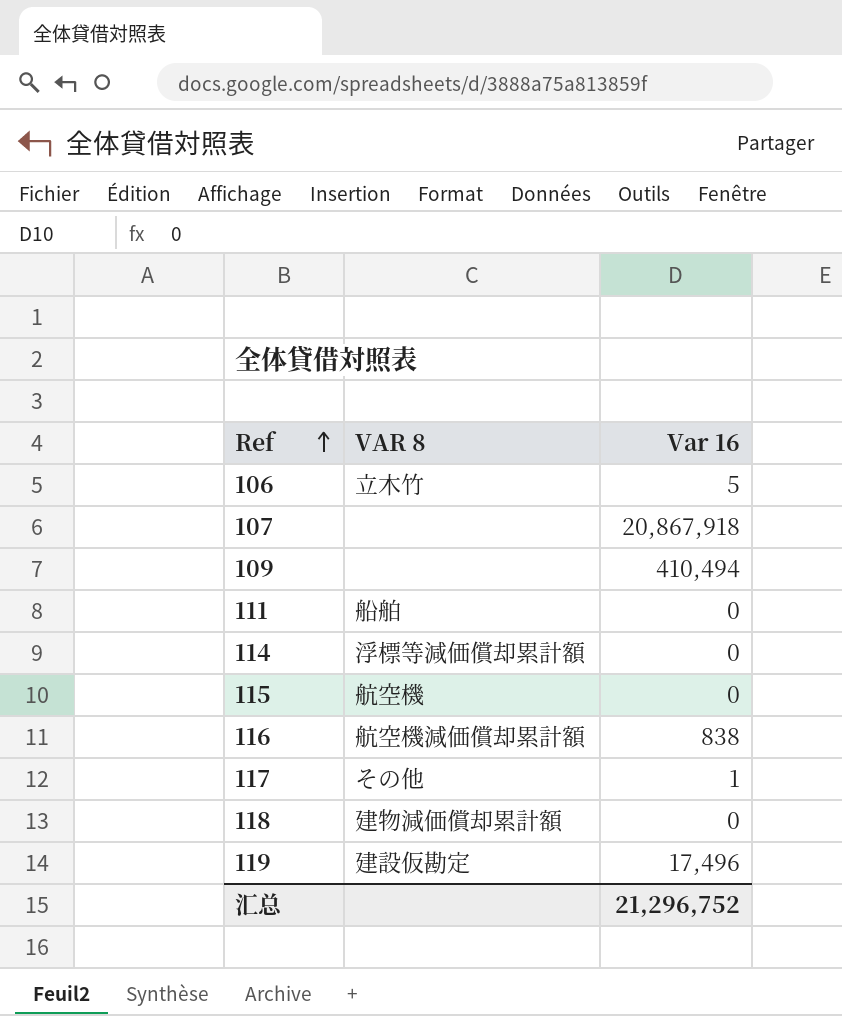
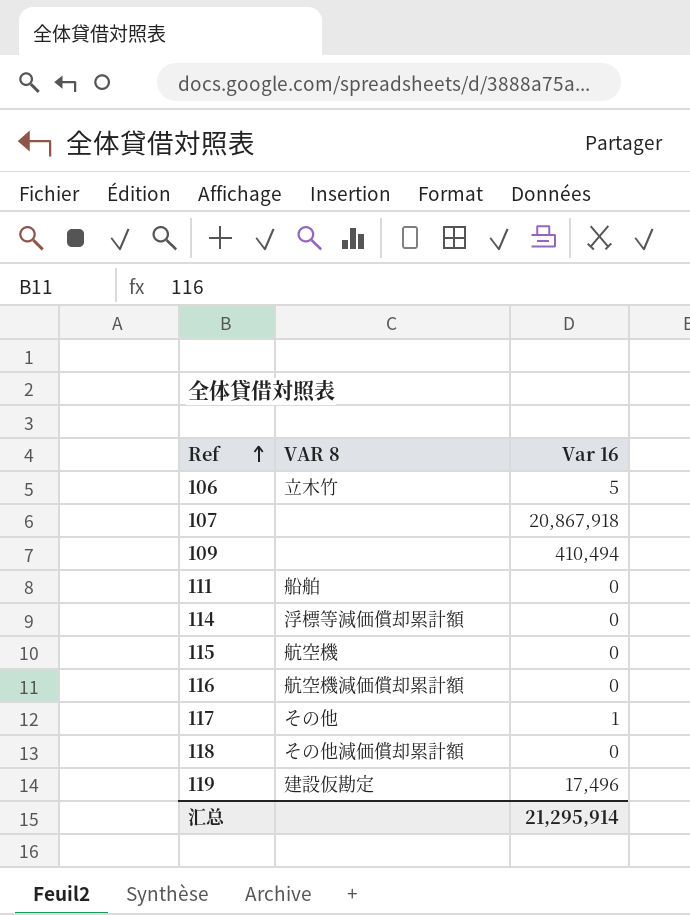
116 | Var 16: 838 -> 0
118 | VAR 8: 建物減価償却累計額 -> その他減価償却累計額
汇总 | Var 16: 21,296,752 -> 21,295,914

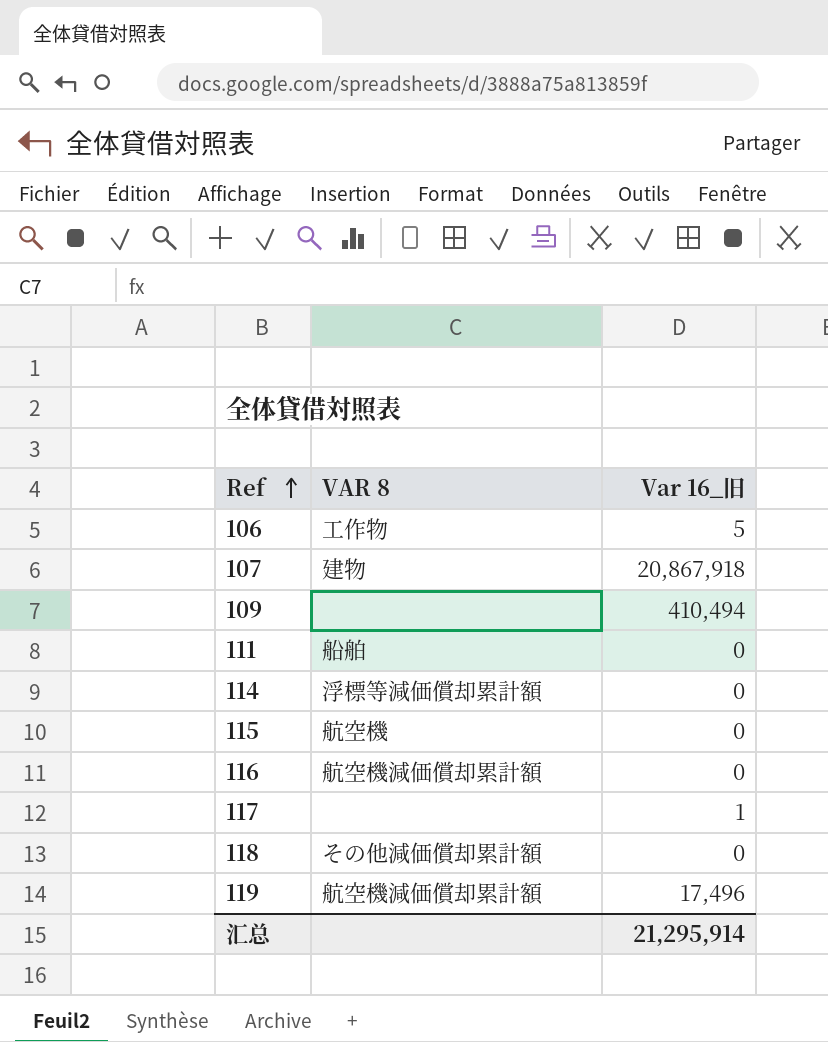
column name: Var 16 -> Var 16_旧
106 | VAR 8: 立木竹 -> 工作物
107 | VAR 8: none -> 建物
117 | VAR 8: その他 -> none
119 | VAR 8: 建設仮勘定 -> 航空機減価償却累計額

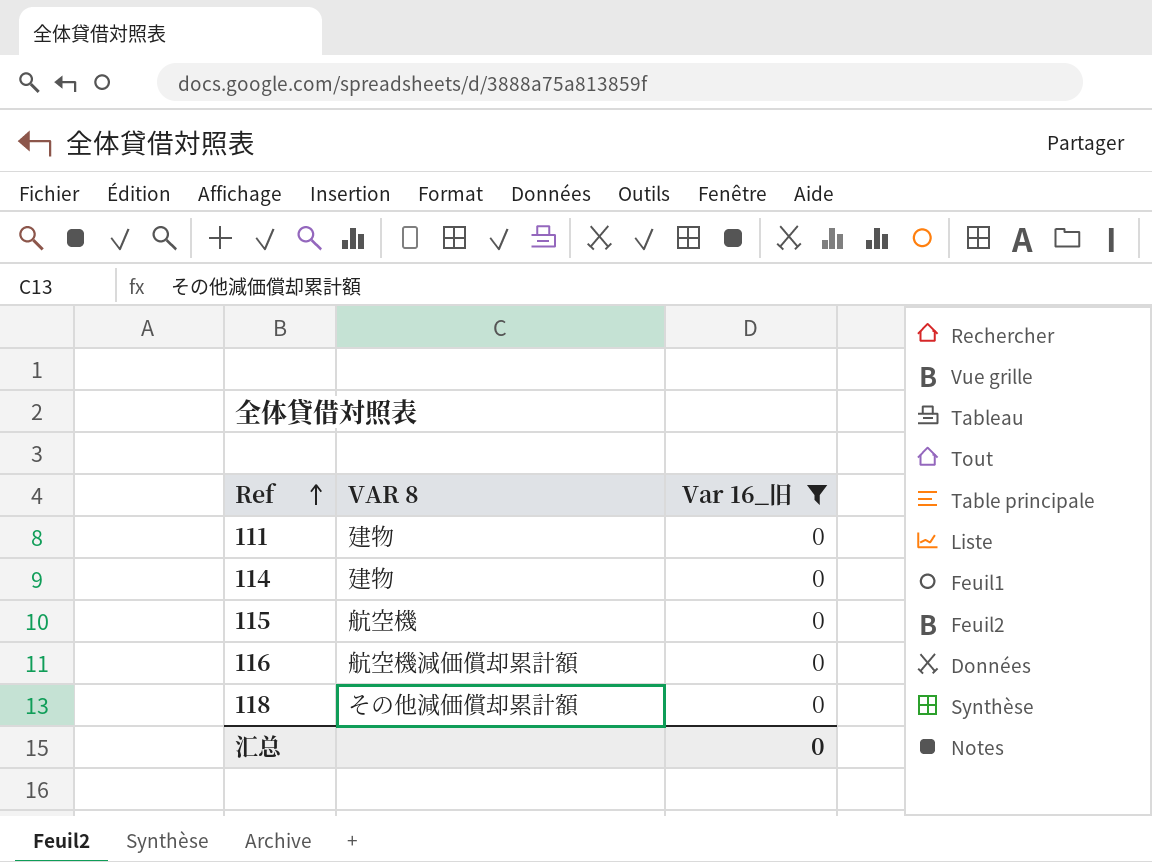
filter: none -> Var 16_旧 = 0
111 | VAR 8: 船舶 -> 建物
114 | VAR 8: 浮標等減価償却累計額 -> 建物
汇总 | Var 16_旧: 21,295,914 -> 0

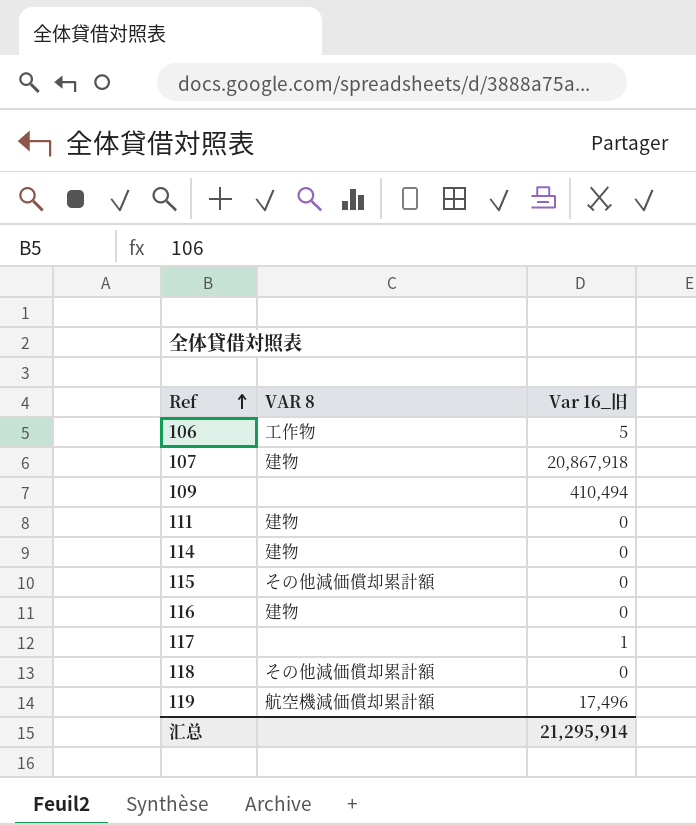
filter: Var 16_旧 = 0 -> none
115 | VAR 8: 航空機 -> その他減価償却累計額
116 | VAR 8: 航空機減価償却累計額 -> 建物
汇总 | Var 16_旧: 0 -> 21,295,914

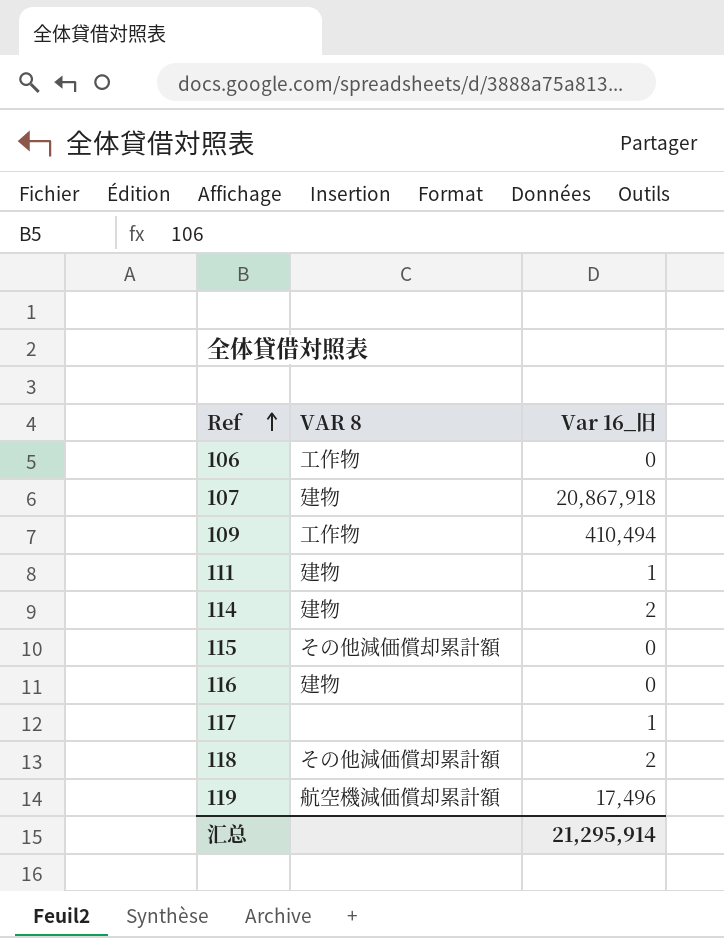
106 | Var 16_旧: 5 -> 0
109 | VAR 8: none -> 工作物
111 | Var 16_旧: 0 -> 1
114 | Var 16_旧: 0 -> 2
118 | Var 16_旧: 0 -> 2

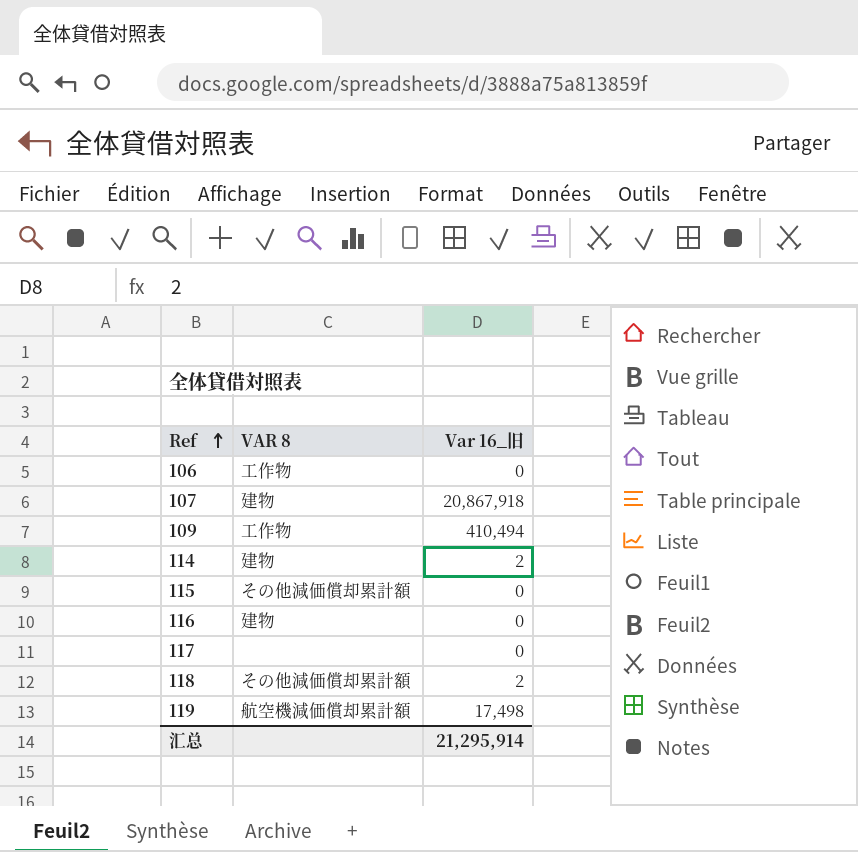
row 111: 建物 | 1 -> none
117 | Var 16_旧: 1 -> 0
119 | Var 16_旧: 17,496 -> 17,498

